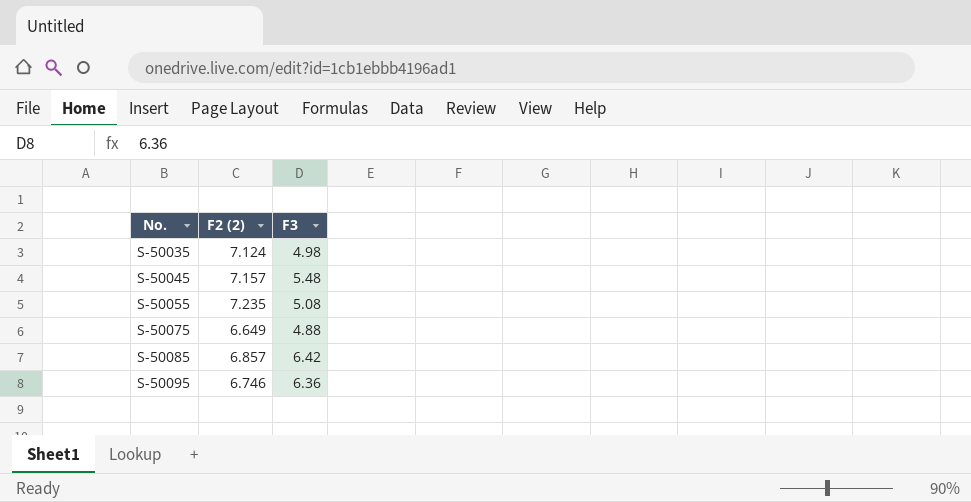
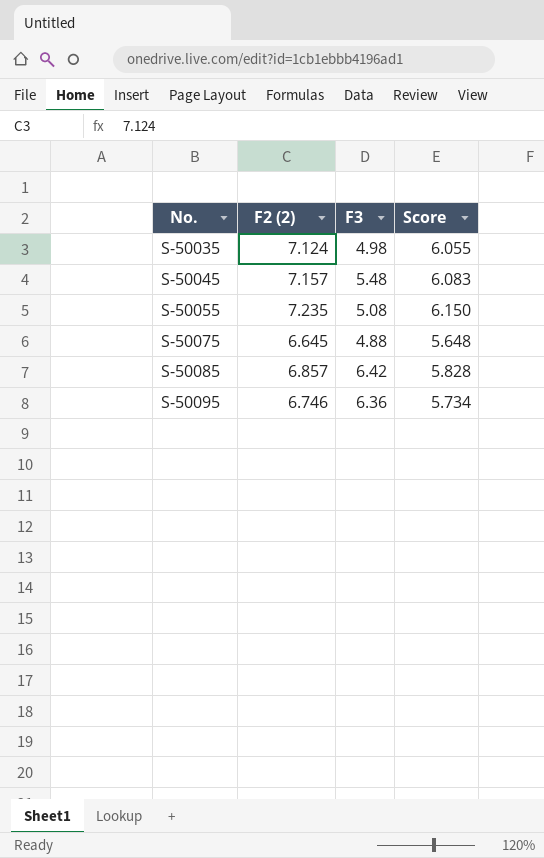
column Score | formula: none -> [F2 (2)] * 0.85
S-50075 | F2 (2): 6.649 -> 6.645

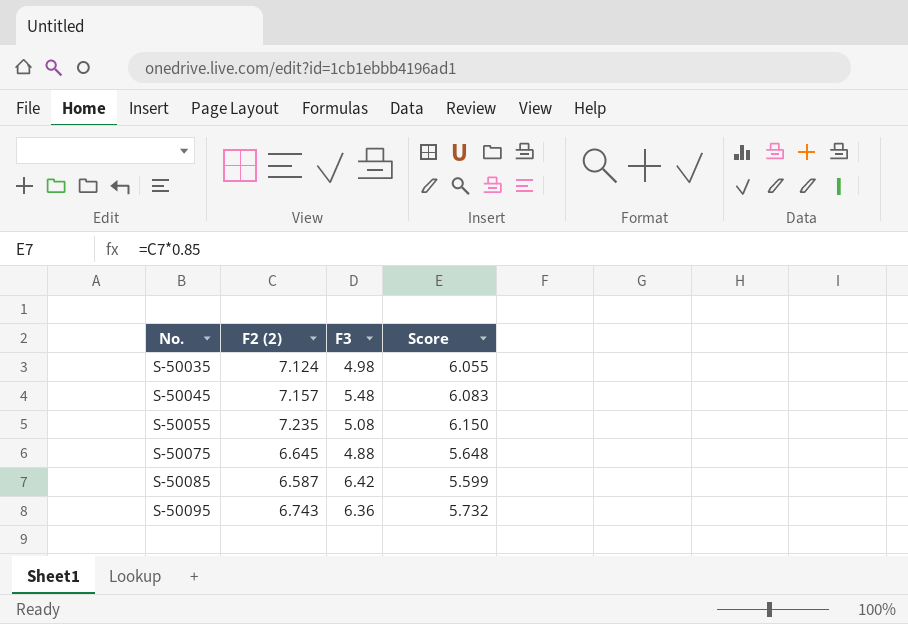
S-50085 | F2 (2): 6.857 -> 6.587
S-50085 | Score: 5.828 -> 5.599
S-50095 | F2 (2): 6.746 -> 6.743
S-50095 | Score: 5.734 -> 5.732

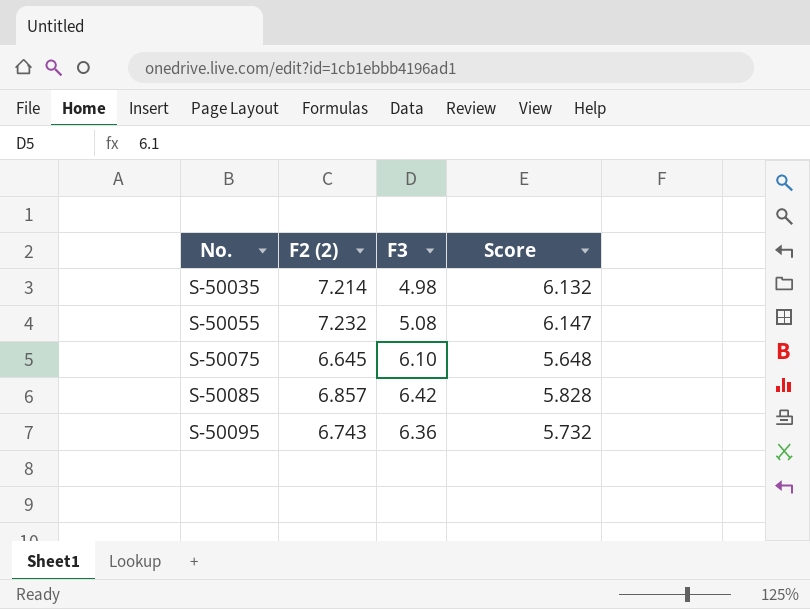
row S-50045: 7.157 | 5.48 | 6.083 -> none
S-50035 | F2 (2): 7.124 -> 7.214
S-50035 | Score: 6.055 -> 6.132
S-50055 | F2 (2): 7.235 -> 7.232
S-50055 | Score: 6.150 -> 6.147
S-50075 | F3: 4.88 -> 6.10
S-50085 | F2 (2): 6.587 -> 6.857
S-50085 | Score: 5.599 -> 5.828

